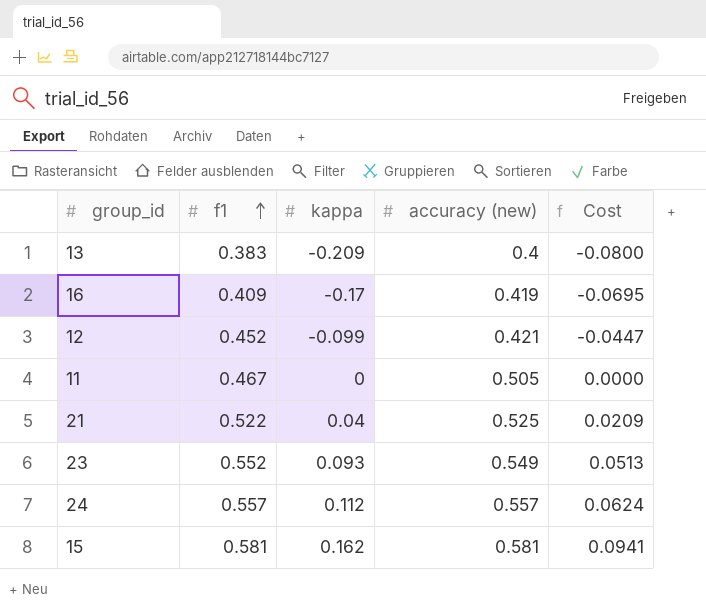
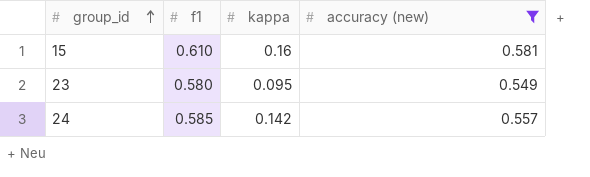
filter: none -> accuracy (new) >= 0.549
row order: f1 ascending -> group_id ascending
column Cost | formula: [f1] * [kappa] -> none
15 | f1: 0.581 -> 0.610
15 | kappa: 0.162 -> 0.16
23 | f1: 0.552 -> 0.580
23 | kappa: 0.093 -> 0.095
24 | f1: 0.557 -> 0.585
24 | kappa: 0.112 -> 0.142

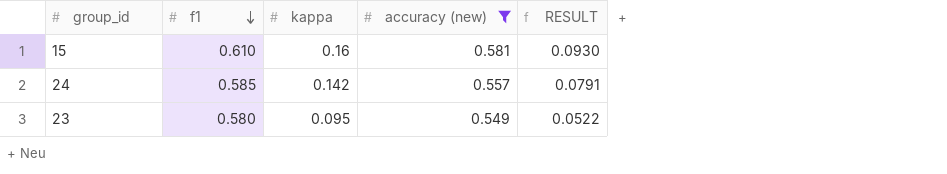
row order: group_id ascending -> f1 descending
column RESULT | formula: none -> [kappa] * [accuracy (new)]

